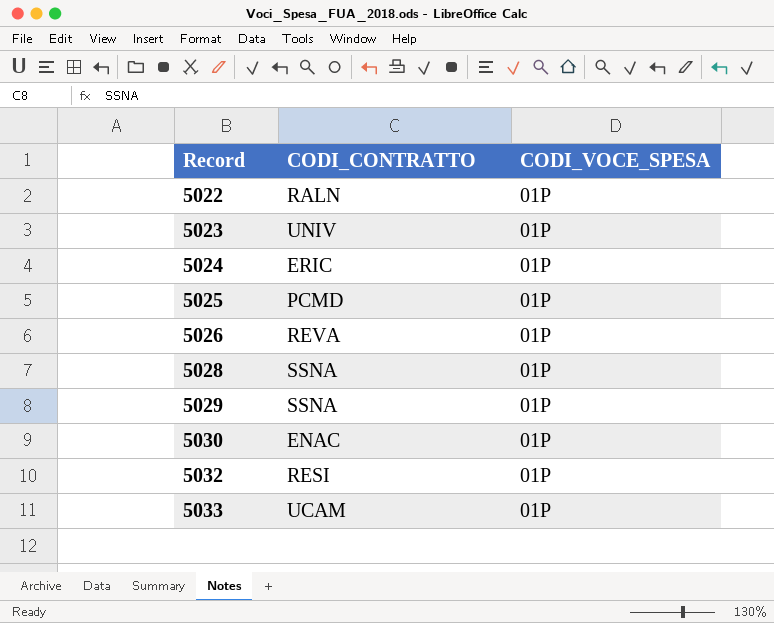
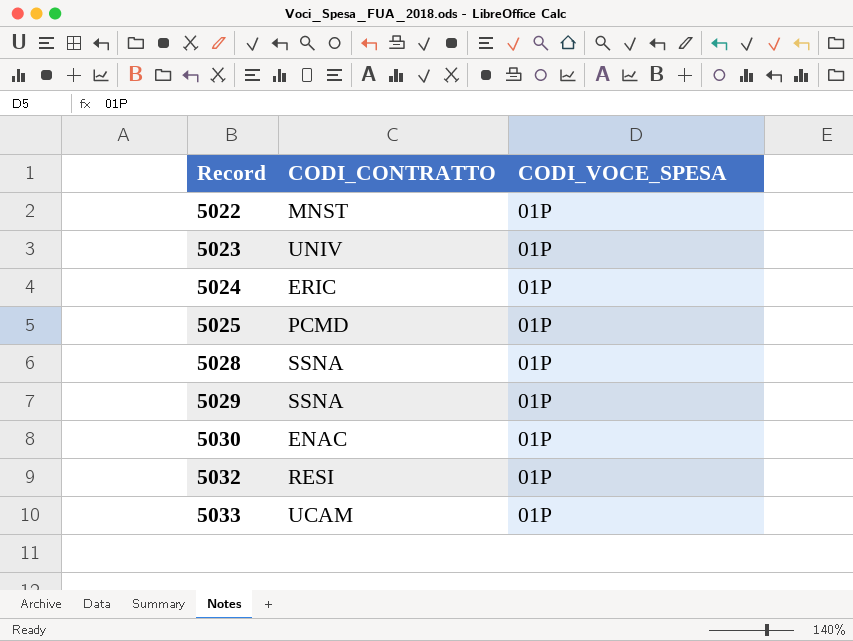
row 5026: REVA | 01P -> none
5022 | CODI_CONTRATTO: RALN -> MNST

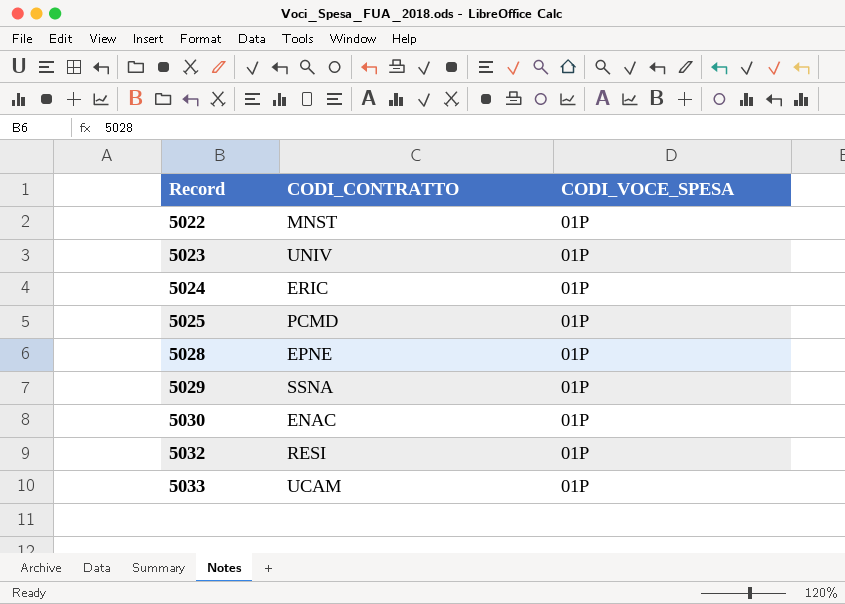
5028 | CODI_CONTRATTO: SSNA -> EPNE

